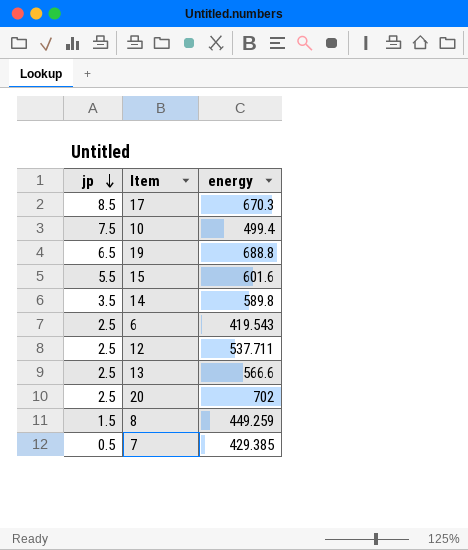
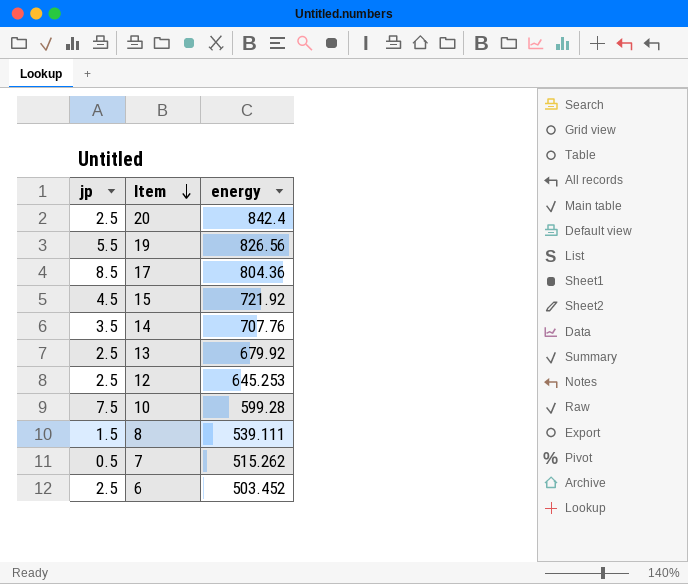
row order: jp descending -> Item descending
20 | energy: 702 -> 842.4
19 | jp: 6.5 -> 5.5
19 | energy: 688.8 -> 826.56
17 | energy: 670.3 -> 804.36
15 | jp: 5.5 -> 4.5
15 | energy: 601.6 -> 721.92
14 | energy: 589.8 -> 707.76
13 | energy: 566.6 -> 679.92
12 | energy: 537.711 -> 645.253
10 | energy: 499.4 -> 599.28
8 | energy: 449.259 -> 539.111
7 | energy: 429.385 -> 515.262
6 | energy: 419.543 -> 503.452

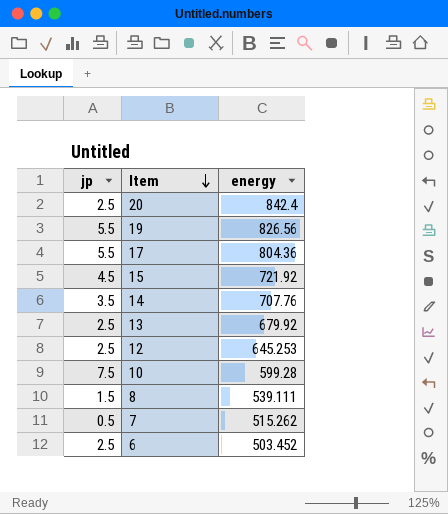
17 | jp: 8.5 -> 5.5

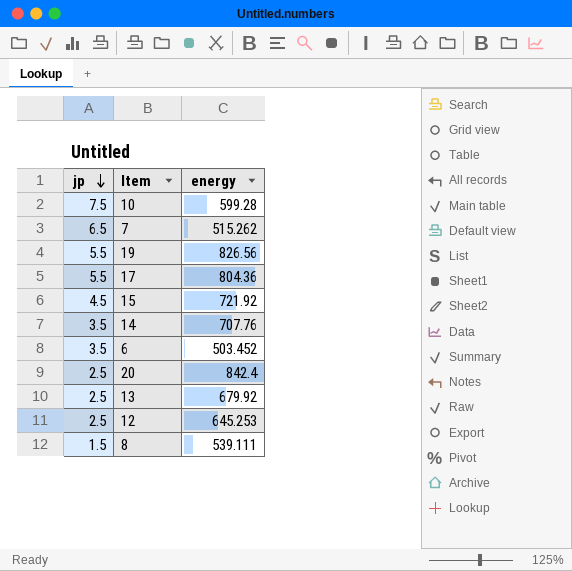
row order: Item descending -> jp descending
7 | jp: 0.5 -> 6.5
6 | jp: 2.5 -> 3.5

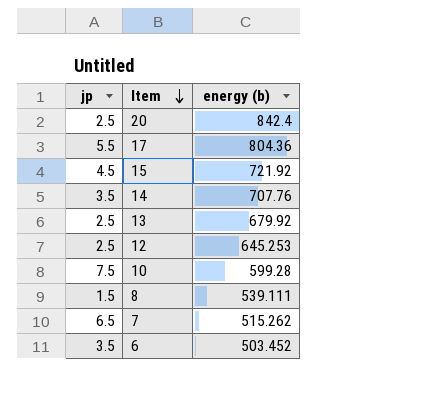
row order: jp descending -> Item descending
column name: energy -> energy (b)
row 19: 5.5 | 826.56 -> none

